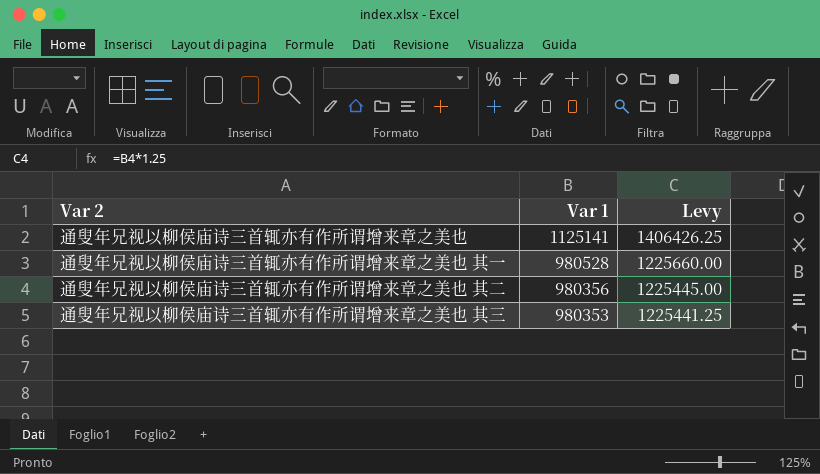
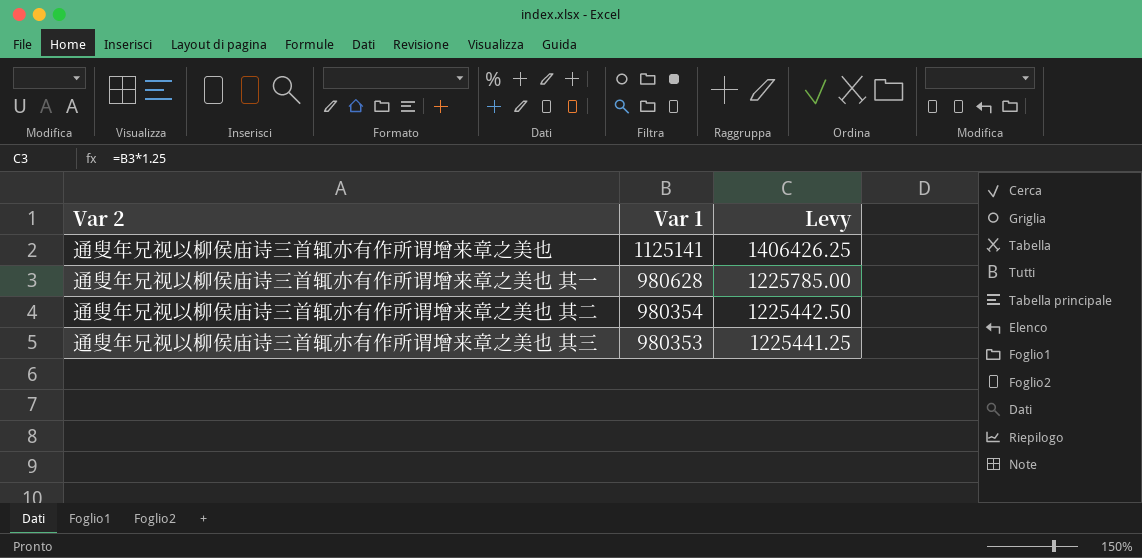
通叟年兄视以柳侯庙诗三首辄亦有作所谓增来章之美也 其一 | Var 1: 980528 -> 980628
通叟年兄视以柳侯庙诗三首辄亦有作所谓增来章之美也 其一 | Levy: 1225660.00 -> 1225785.00
通叟年兄视以柳侯庙诗三首辄亦有作所谓增来章之美也 其二 | Var 1: 980356 -> 980354
通叟年兄视以柳侯庙诗三首辄亦有作所谓增来章之美也 其二 | Levy: 1225445.00 -> 1225442.50

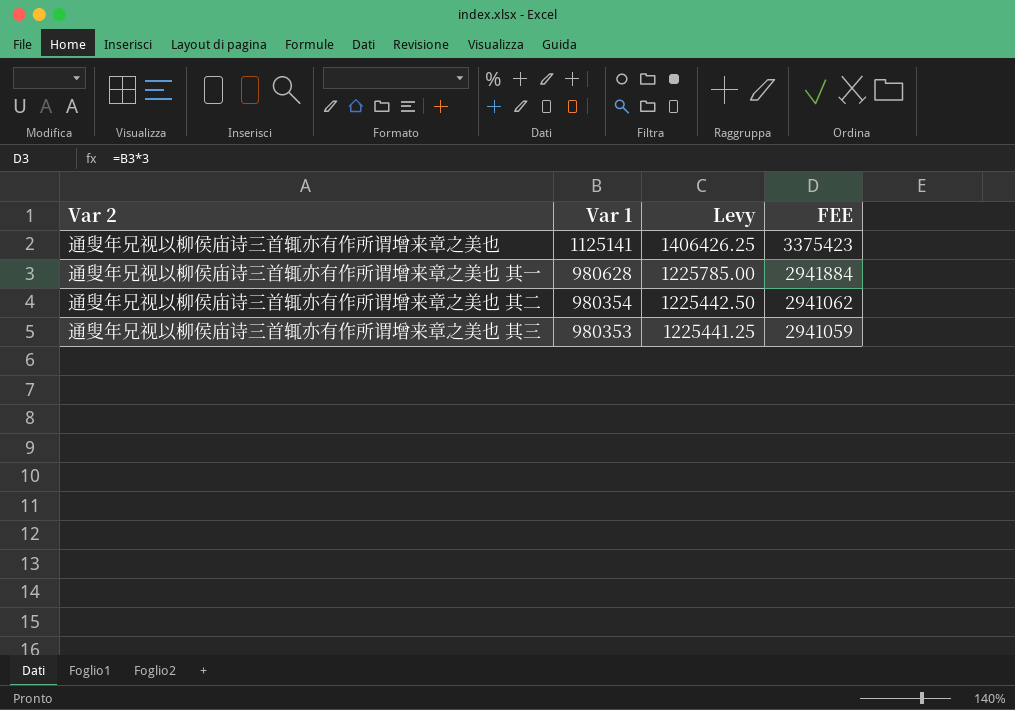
column FEE | formula: none -> [Var 1] * 3

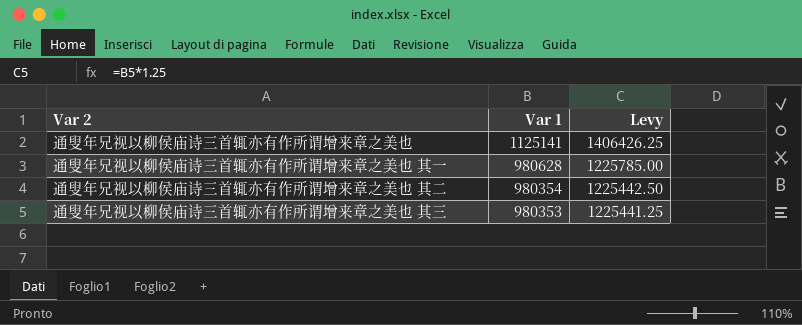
column FEE | formula: [Var 1] * 3 -> none

